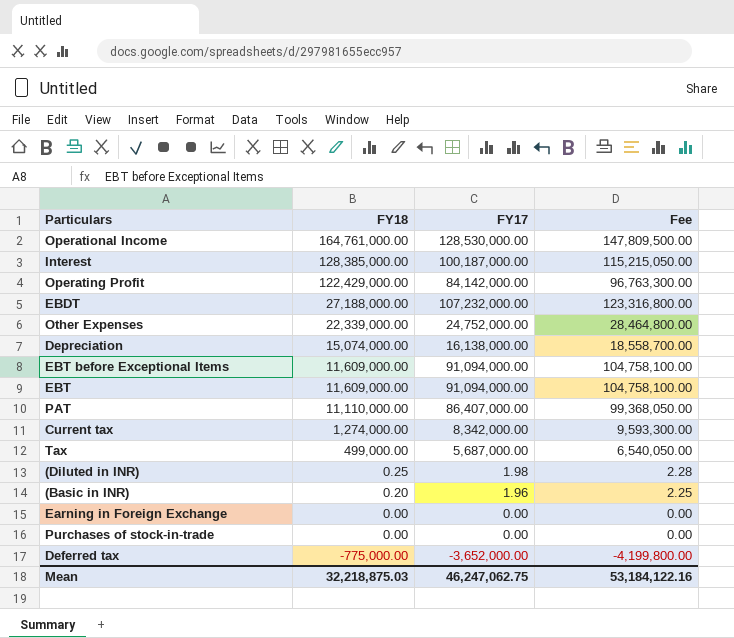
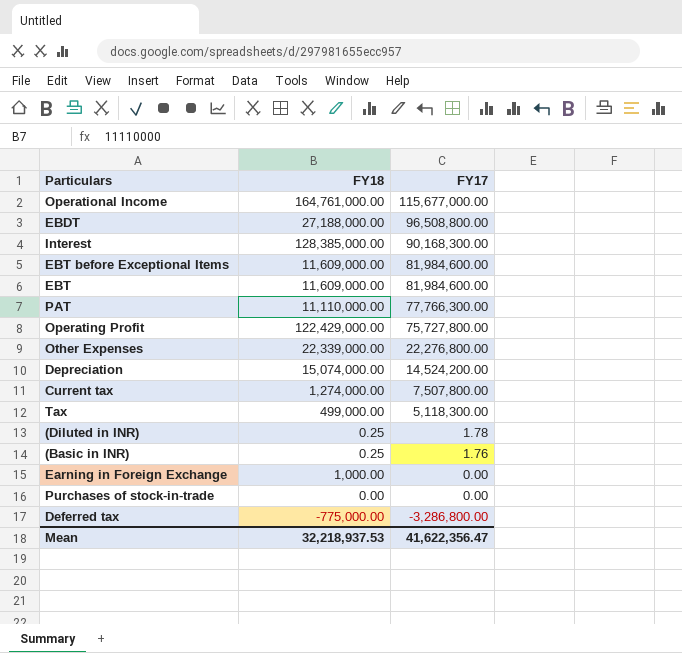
row order: FY18 descending -> FY17 descending
column Fee | formula: [FY17] * 1.15 -> none
Operational Income | FY17: 128,530,000.00 -> 115,677,000.00
EBDT | FY17: 107,232,000.00 -> 96,508,800.00
Interest | FY17: 100,187,000.00 -> 90,168,300.00
EBT before Exceptional Items | FY17: 91,094,000.00 -> 81,984,600.00
EBT | FY17: 91,094,000.00 -> 81,984,600.00
PAT | FY17: 86,407,000.00 -> 77,766,300.00
Operating Profit | FY17: 84,142,000.00 -> 75,727,800.00
Other Expenses | FY17: 24,752,000.00 -> 22,276,800.00
Depreciation | FY17: 16,138,000.00 -> 14,524,200.00
Current tax | FY17: 8,342,000.00 -> 7,507,800.00
Tax | FY17: 5,687,000.00 -> 5,118,300.00
(Diluted in INR) | FY17: 1.98 -> 1.78
(Basic in INR) | FY18: 0.20 -> 0.25
(Basic in INR) | FY17: 1.96 -> 1.76
Earning in Foreign Exchange | FY18: 0.00 -> 1,000.00
Deferred tax | FY17: -3,652,000.00 -> -3,286,800.00
Mean | FY18: 32,218,875.03 -> 32,218,937.53
Mean | FY17: 46,247,062.75 -> 41,622,356.47

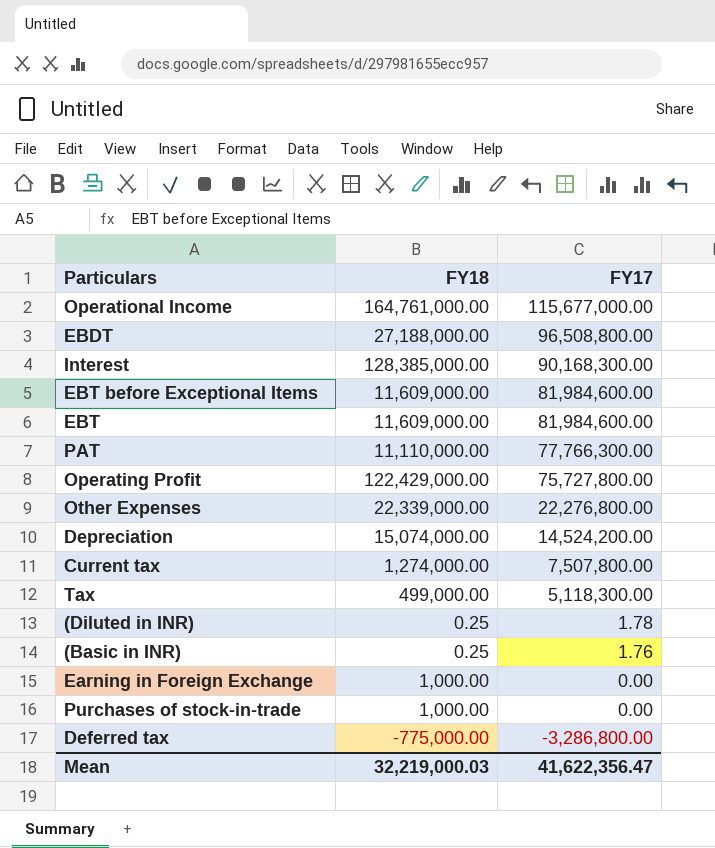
Purchases of stock-in-trade | FY18: 0.00 -> 1,000.00
Mean | FY18: 32,218,937.53 -> 32,219,000.03

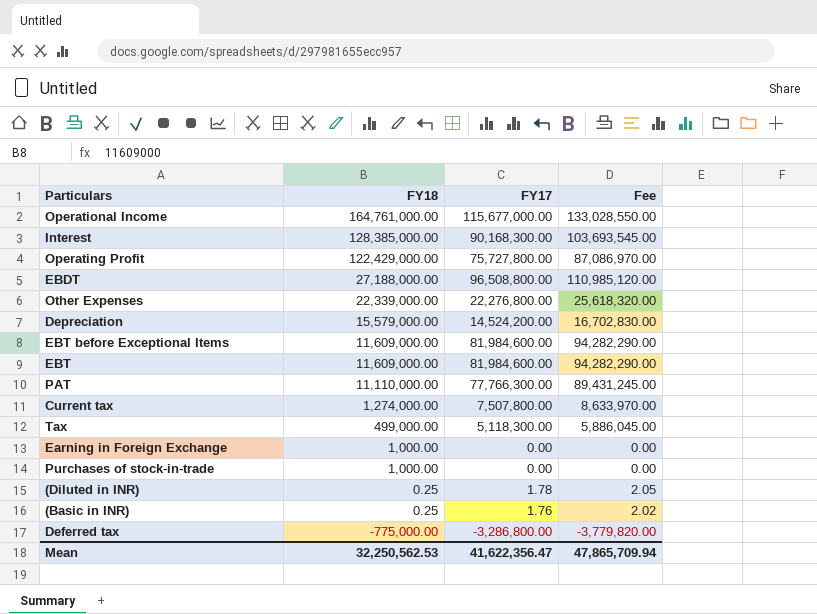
row order: FY17 descending -> FY18 descending
column Fee | formula: none -> [FY17] * 1.15
Depreciation | FY18: 15,074,000.00 -> 15,579,000.00
Mean | FY18: 32,219,000.03 -> 32,250,562.53

